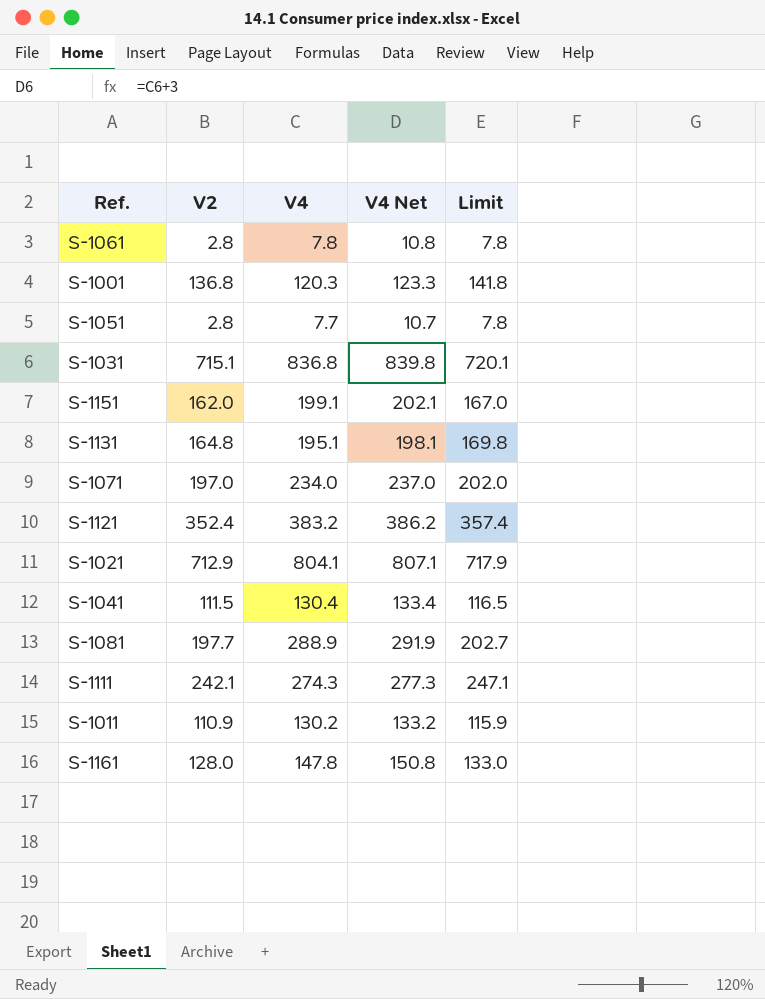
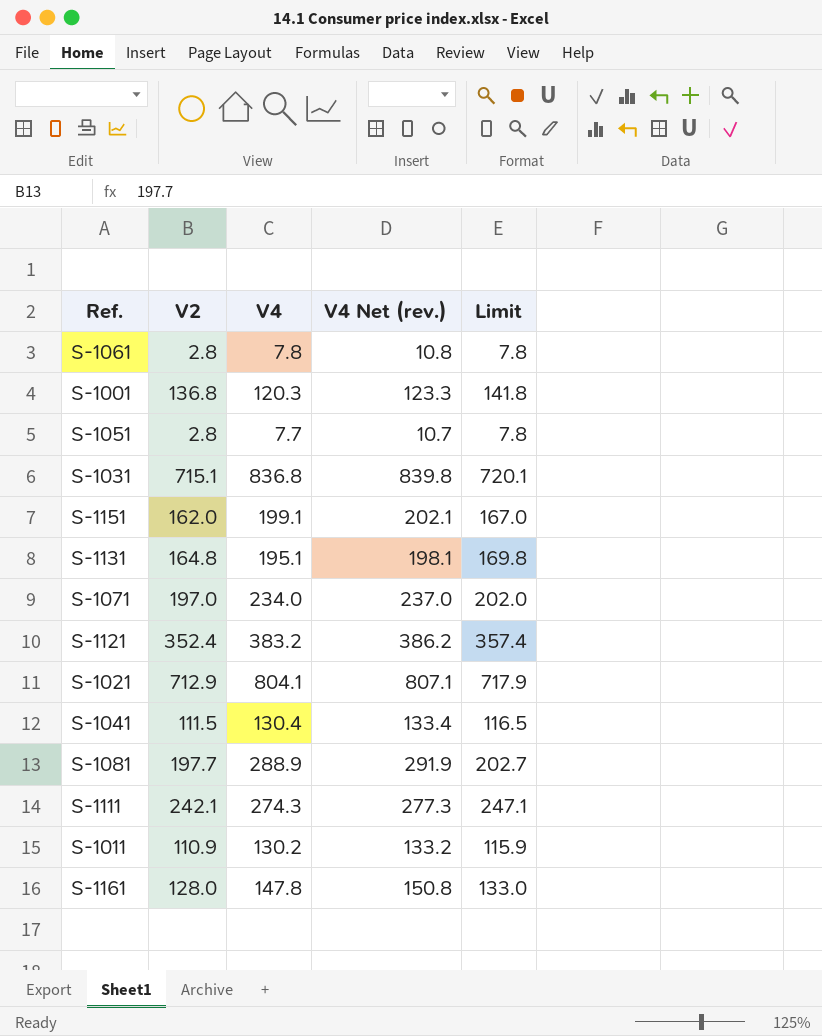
column name: V4 Net -> V4 Net (rev.)

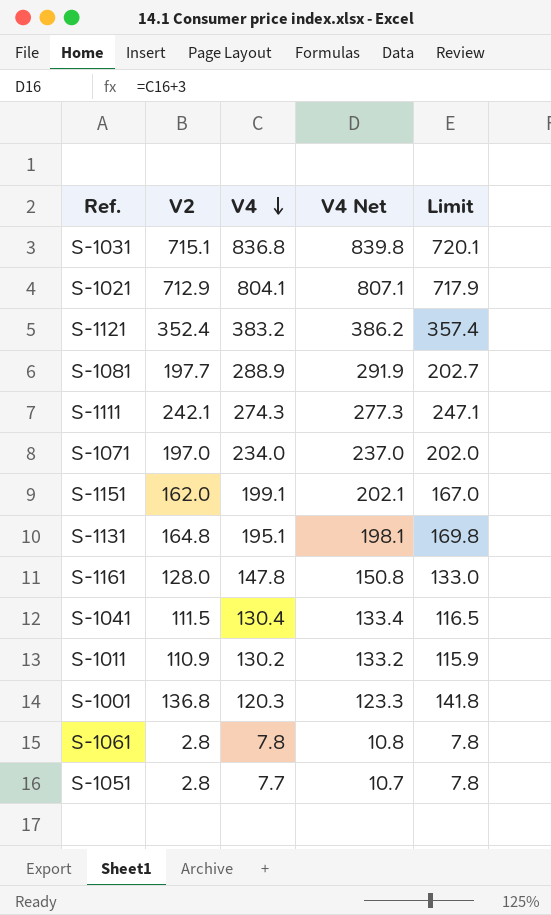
row order: none -> V4 descending
column name: V4 Net (rev.) -> V4 Net

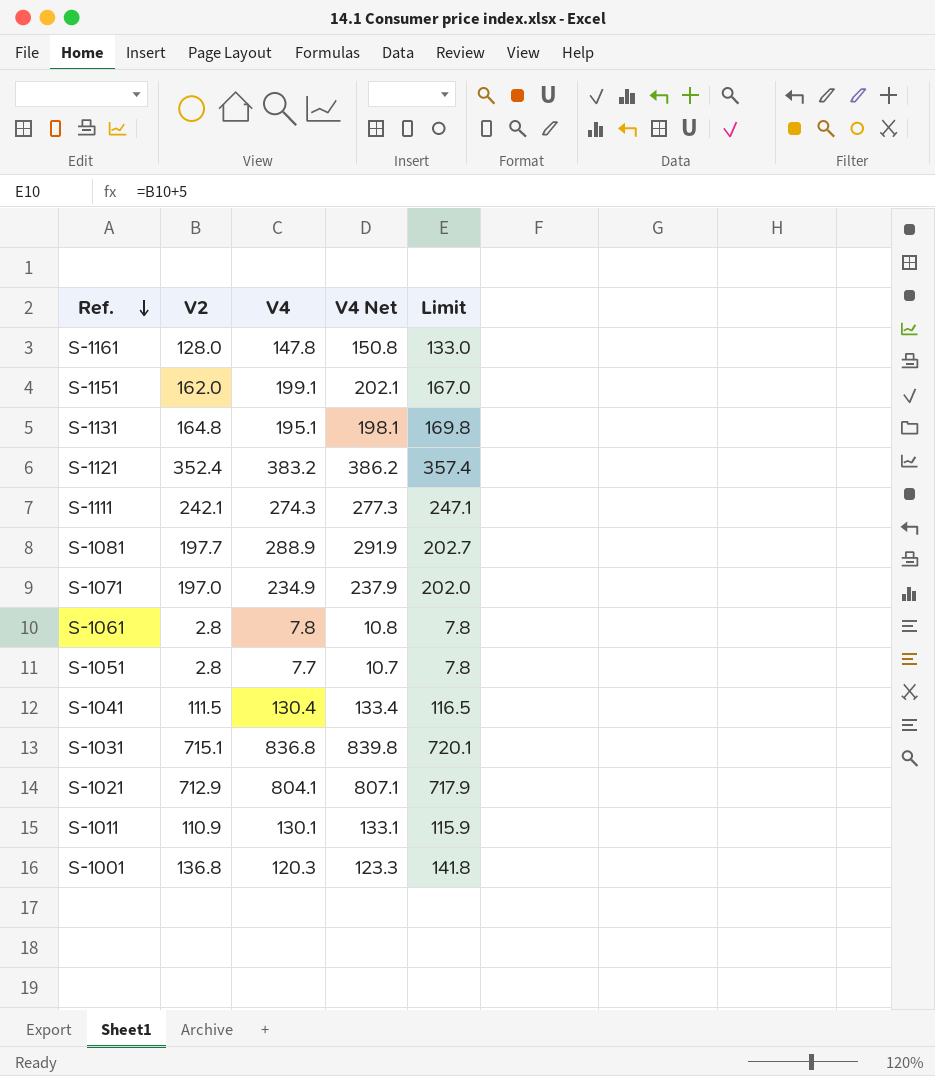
row order: V4 descending -> Ref. descending
S-1071 | V4: 234.0 -> 234.9
S-1071 | V4 Net: 237.0 -> 237.9
S-1011 | V4: 130.2 -> 130.1
S-1011 | V4 Net: 133.2 -> 133.1

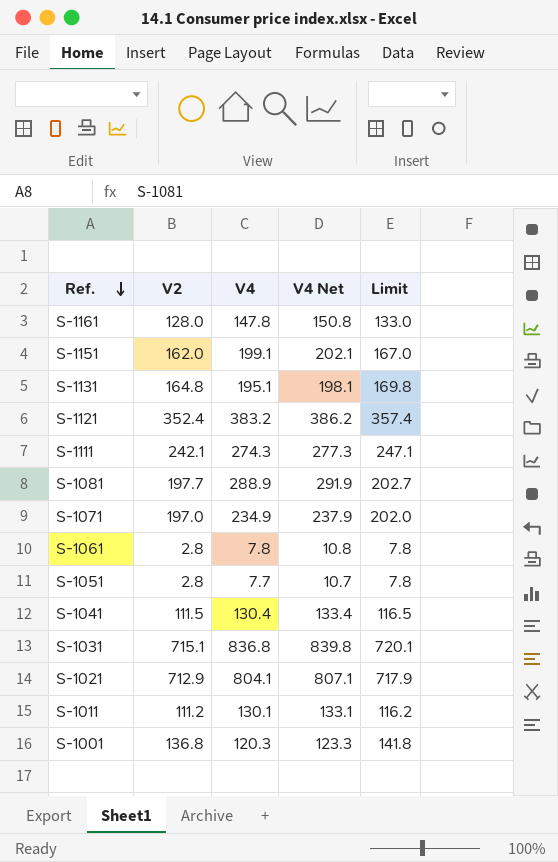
S-1011 | V2: 110.9 -> 111.2
S-1011 | Limit: 115.9 -> 116.2

